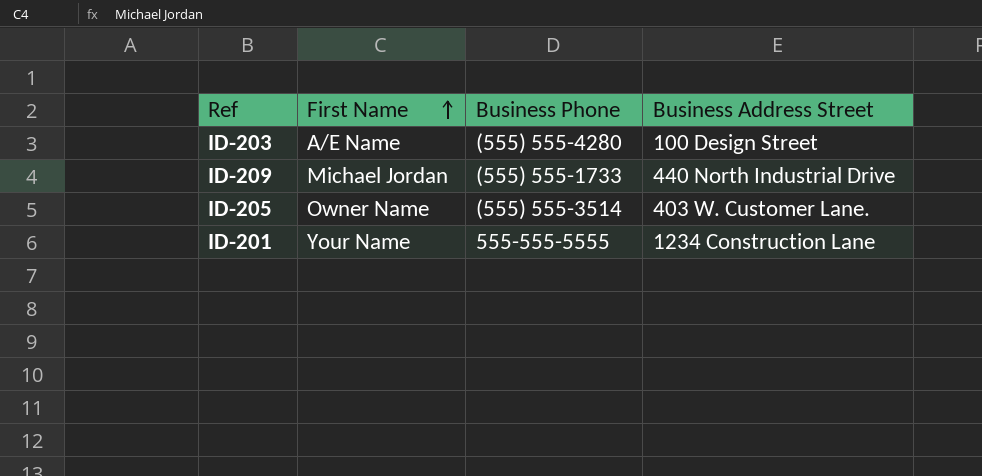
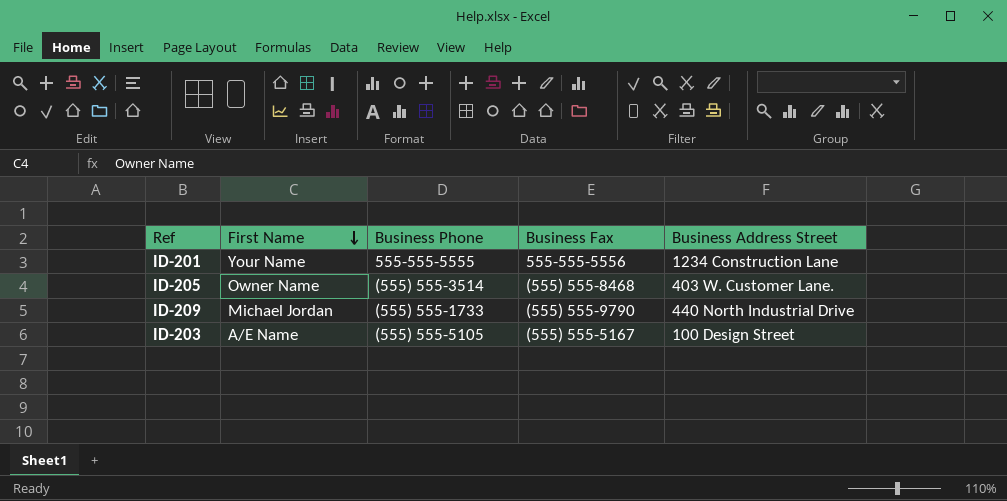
row order: First Name ascending -> First Name descending
column Business Fax | position: none -> 4
ID-203 | Business Phone: (555) 555-4280 -> (555) 555-5105

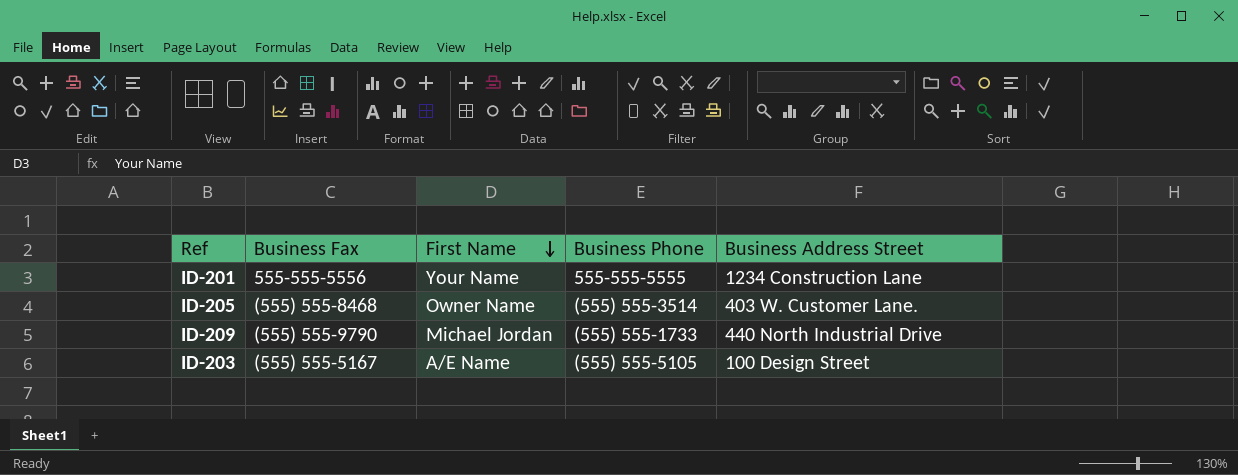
column Business Fax | position: 4 -> 2

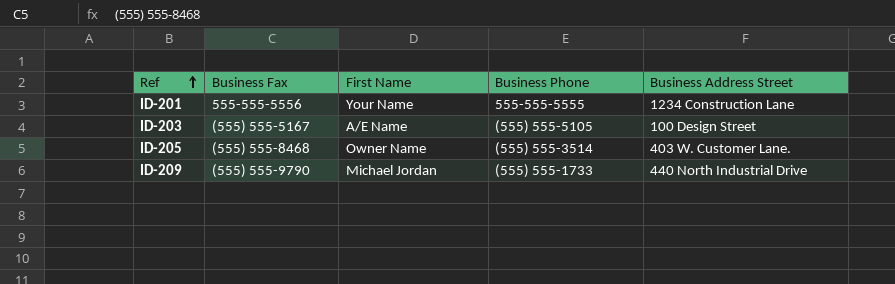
row order: First Name descending -> Ref ascending

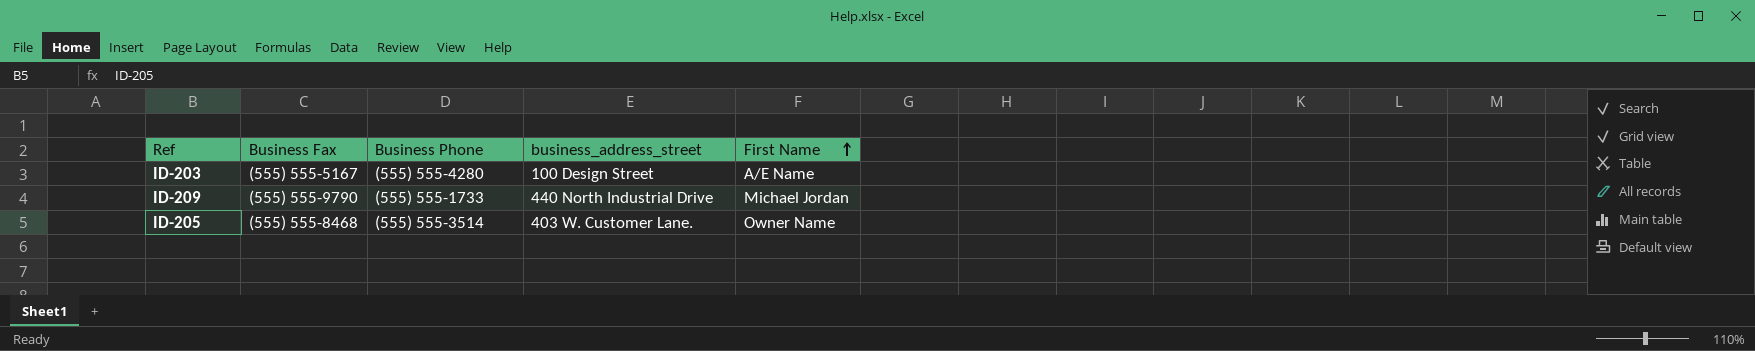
row order: Ref ascending -> First Name ascending
column name: Business Address Street -> business_address_street
column First Name | position: 3 -> 5
row ID-201: 555-555-5556 | Your Name | 555-555-5555 | 1234 Construction Lane -> none
ID-203 | Business Phone: (555) 555-5105 -> (555) 555-4280

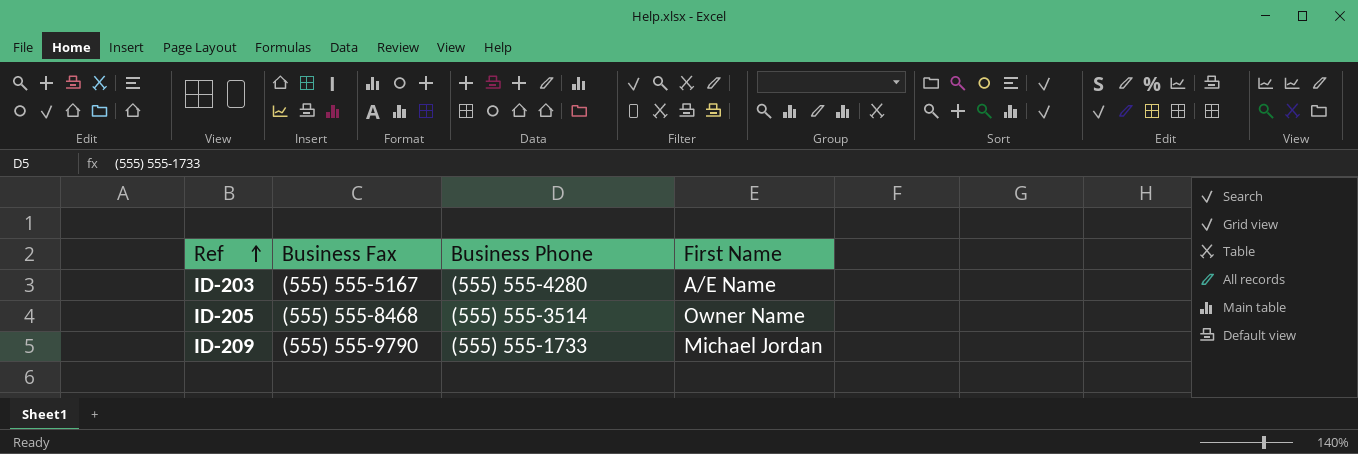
row order: First Name ascending -> Ref ascending
column business_address_street | position: 4 -> none

